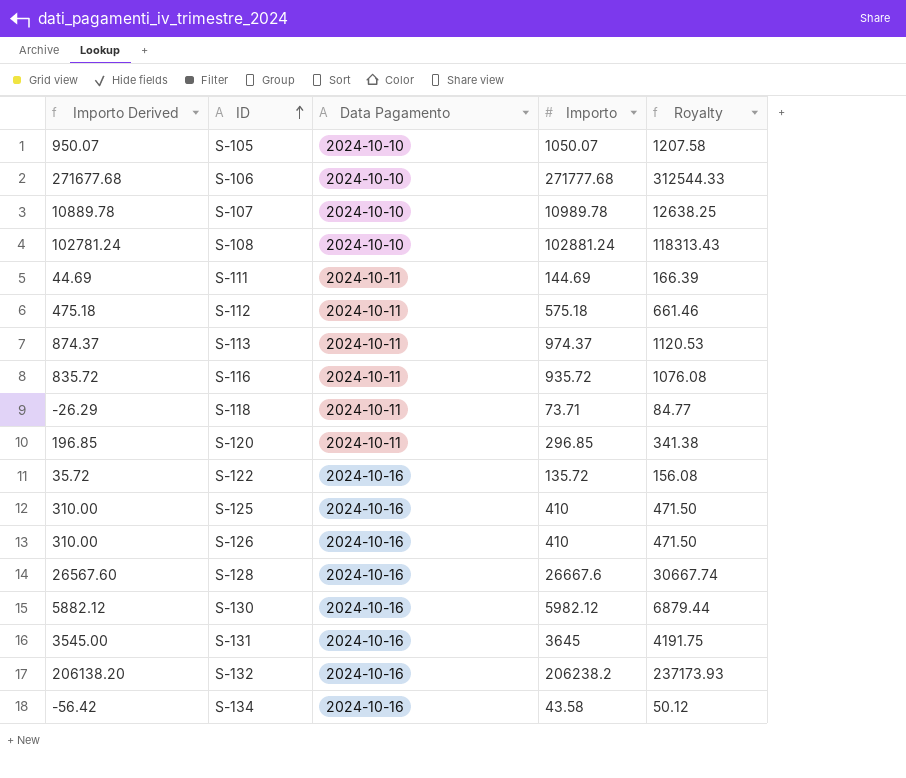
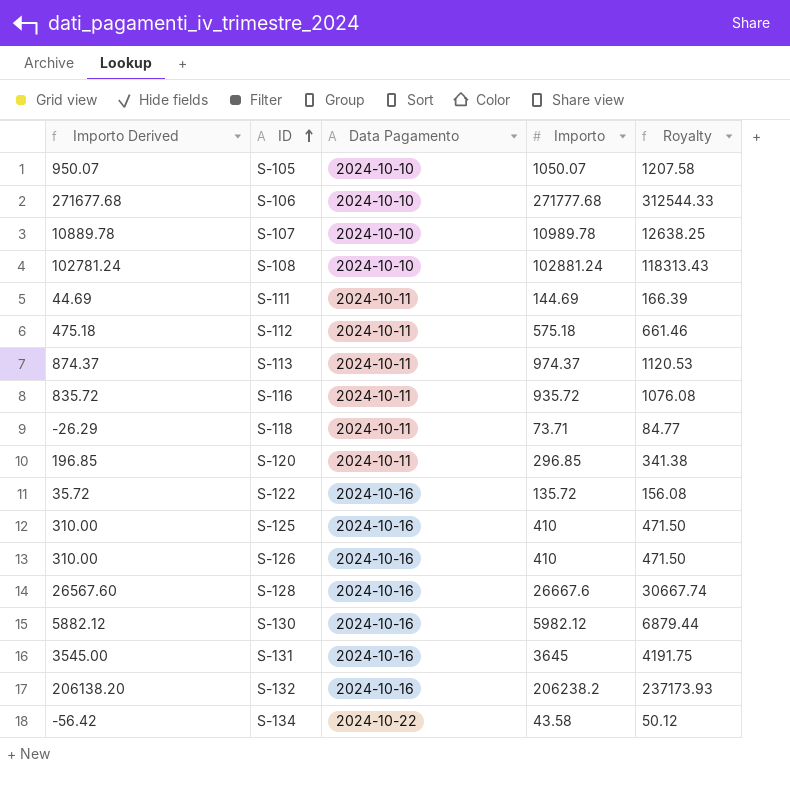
S-134 | Data Pagamento: 2024-10-16 -> 2024-10-22

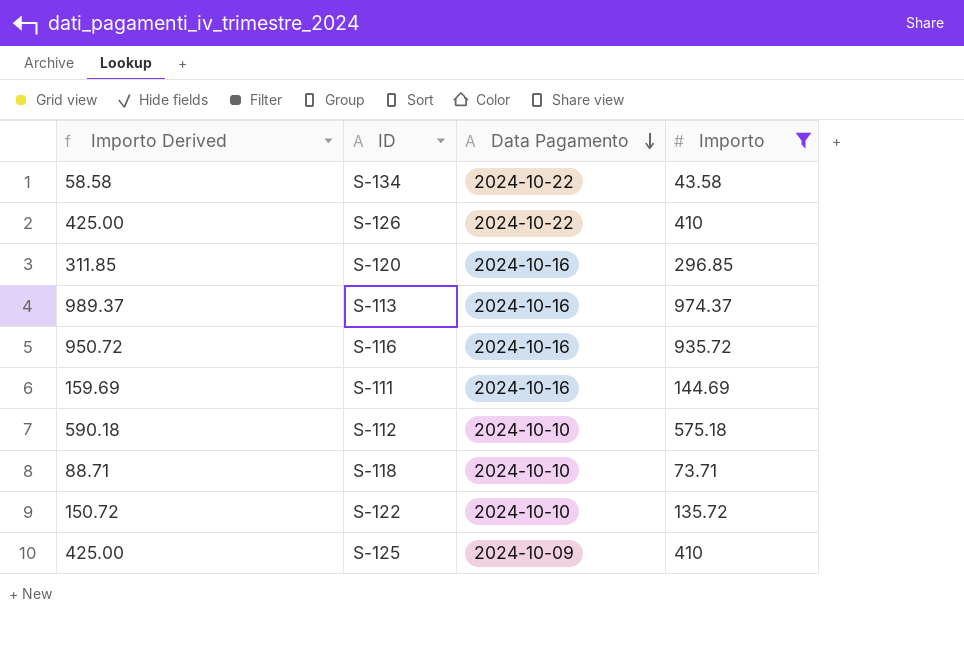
filter: none -> Importo <= 974.37
row order: ID ascending -> Data Pagamento descending
column Royalty | formula: [Importo] * 1.15 -> none
column Importo Derived | formula: [Importo] - 100 -> [Importo] + 15
S-126 | Data Pagamento: 2024-10-16 -> 2024-10-22
S-120 | Data Pagamento: 2024-10-11 -> 2024-10-16
S-113 | Data Pagamento: 2024-10-11 -> 2024-10-16
S-116 | Data Pagamento: 2024-10-11 -> 2024-10-16
S-111 | Data Pagamento: 2024-10-11 -> 2024-10-16
S-112 | Data Pagamento: 2024-10-11 -> 2024-10-10
S-118 | Data Pagamento: 2024-10-11 -> 2024-10-10
S-122 | Data Pagamento: 2024-10-16 -> 2024-10-10
S-125 | Data Pagamento: 2024-10-16 -> 2024-10-09

